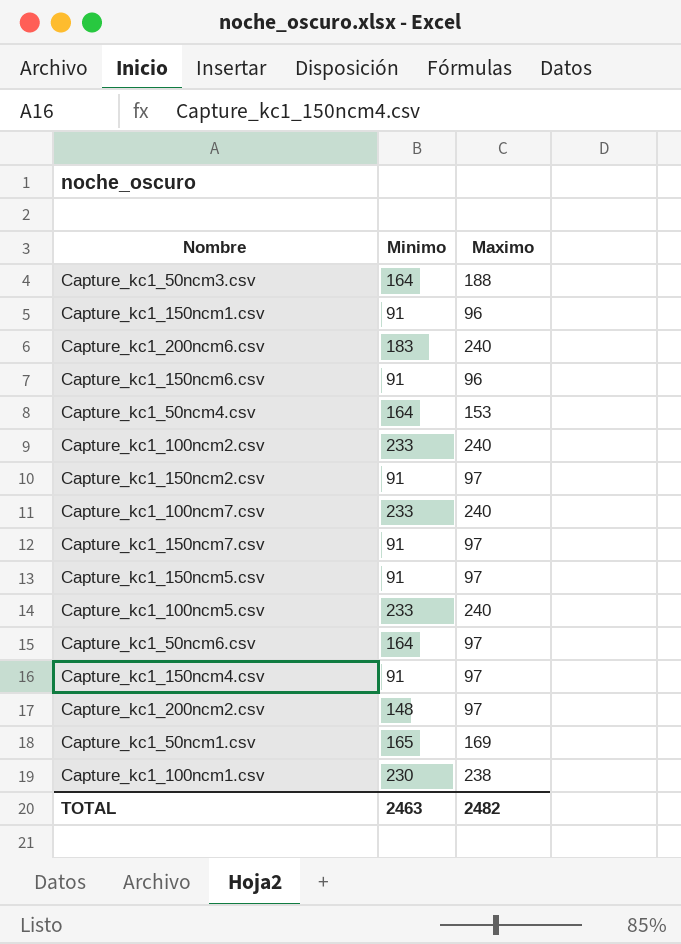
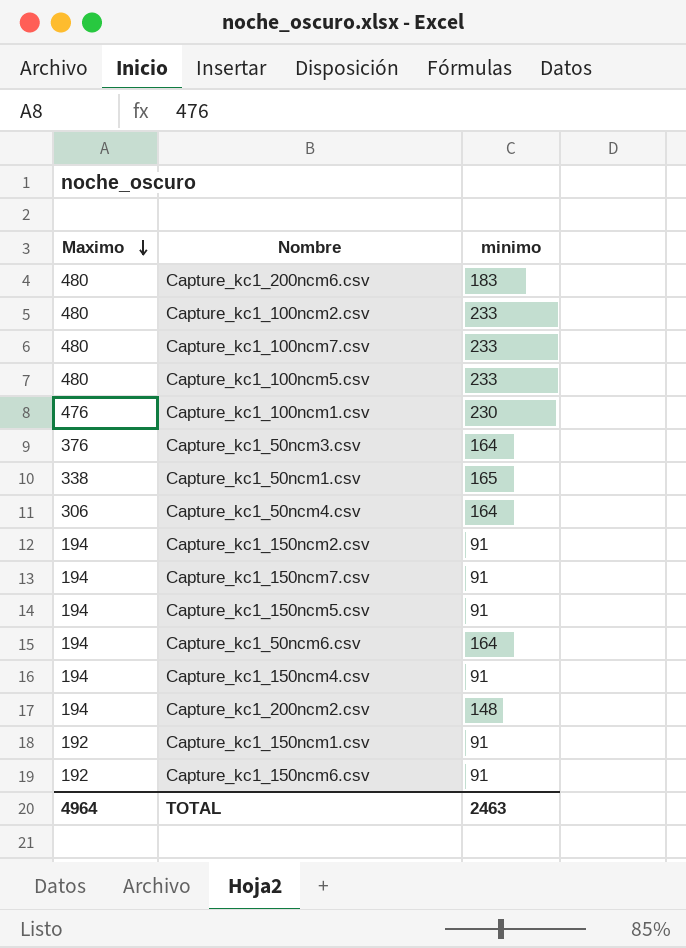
row order: none -> Maximo descending
column Maximo | position: 3 -> 1
column name: Minimo -> minimo
Capture_kc1_200ncm6.csv | Maximo: 240 -> 480
Capture_kc1_100ncm2.csv | Maximo: 240 -> 480
Capture_kc1_100ncm7.csv | Maximo: 240 -> 480
Capture_kc1_100ncm5.csv | Maximo: 240 -> 480
Capture_kc1_100ncm1.csv | Maximo: 238 -> 476
Capture_kc1_50ncm3.csv | Maximo: 188 -> 376
Capture_kc1_50ncm1.csv | Maximo: 169 -> 338
Capture_kc1_50ncm4.csv | Maximo: 153 -> 306
Capture_kc1_150ncm2.csv | Maximo: 97 -> 194
Capture_kc1_150ncm7.csv | Maximo: 97 -> 194
Capture_kc1_150ncm5.csv | Maximo: 97 -> 194
Capture_kc1_50ncm6.csv | Maximo: 97 -> 194
Capture_kc1_150ncm4.csv | Maximo: 97 -> 194
Capture_kc1_200ncm2.csv | Maximo: 97 -> 194
Capture_kc1_150ncm1.csv | Maximo: 96 -> 192
Capture_kc1_150ncm6.csv | Maximo: 96 -> 192
TOTAL | Maximo: 2482 -> 4964

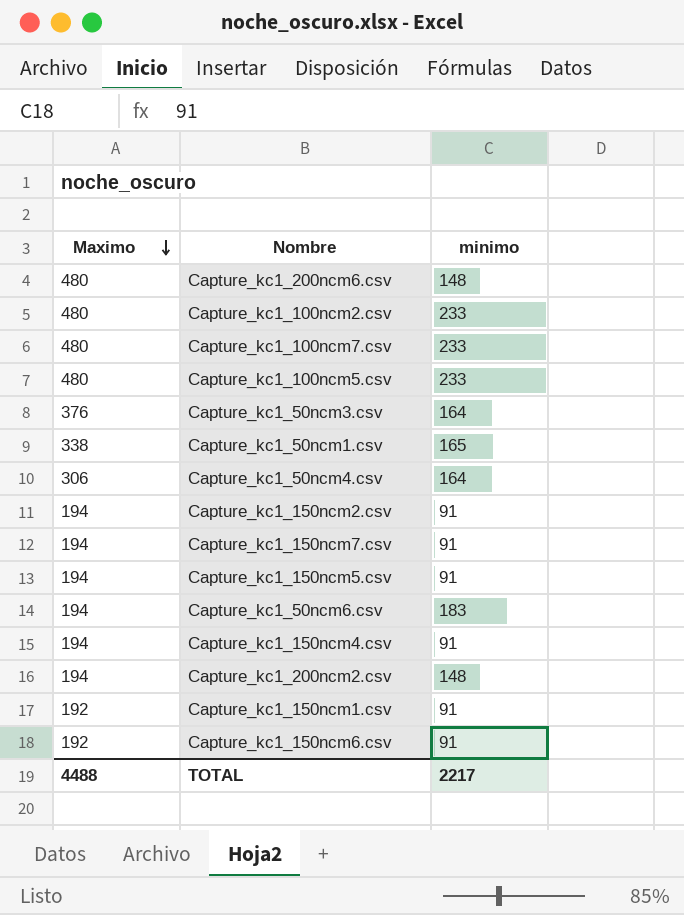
row Capture_kc1_100ncm1.csv: 476 | 230 -> none
Capture_kc1_200ncm6.csv | minimo: 183 -> 148
Capture_kc1_50ncm6.csv | minimo: 164 -> 183
TOTAL | Maximo: 4964 -> 4488
TOTAL | minimo: 2463 -> 2217

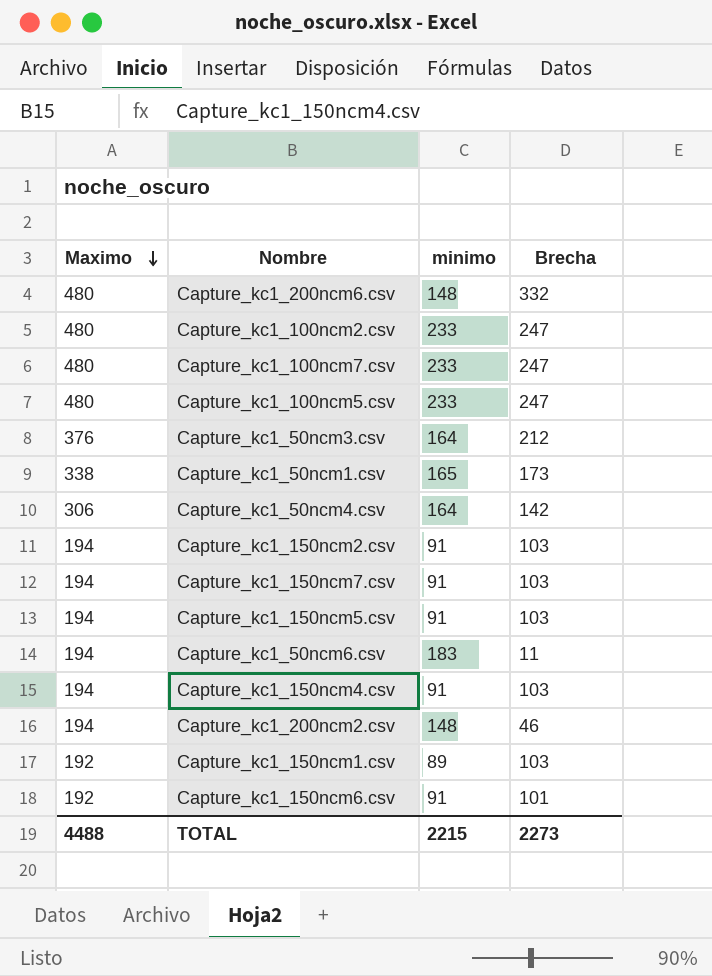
column Brecha | formula: none -> [Maximo] - [minimo]
Capture_kc1_150ncm1.csv | minimo: 91 -> 89
TOTAL | minimo: 2217 -> 2215

